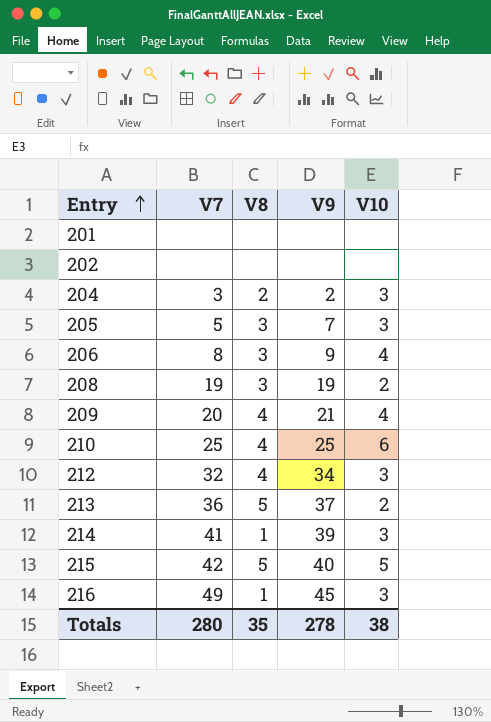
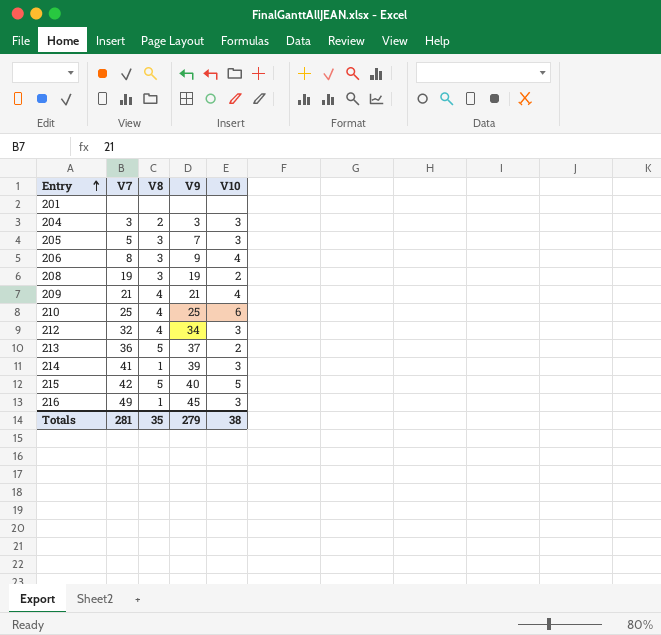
row 202: none | none | none | none -> none
204 | V9: 2 -> 3
209 | V7: 20 -> 21
Totals | V7: 280 -> 281
Totals | V9: 278 -> 279

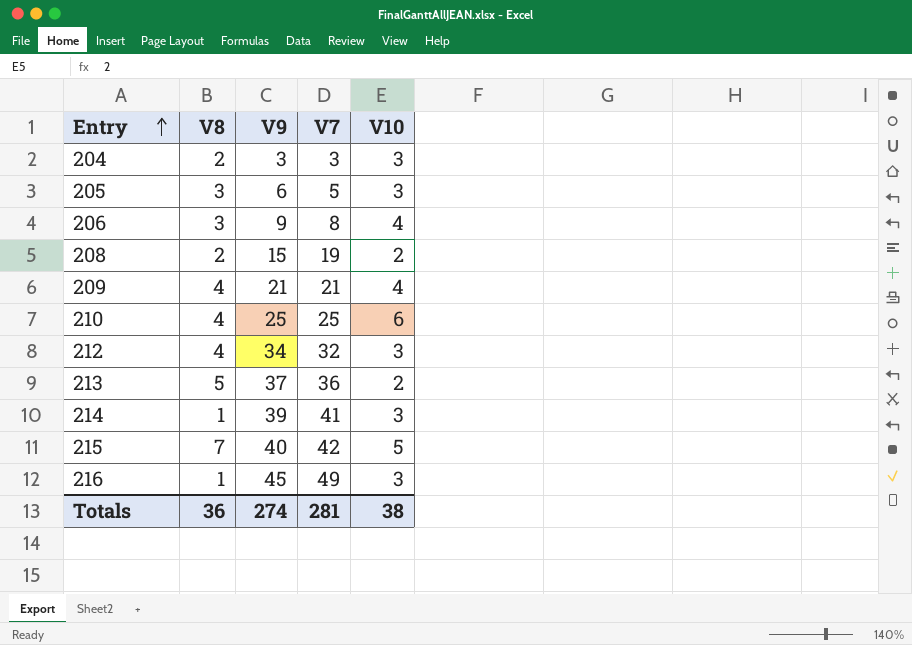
column V7 | position: 2 -> 4
row 201: none | none | none | none -> none
205 | V9: 7 -> 6
208 | V8: 3 -> 2
208 | V9: 19 -> 15
215 | V8: 5 -> 7
Totals | V8: 35 -> 36
Totals | V9: 279 -> 274

